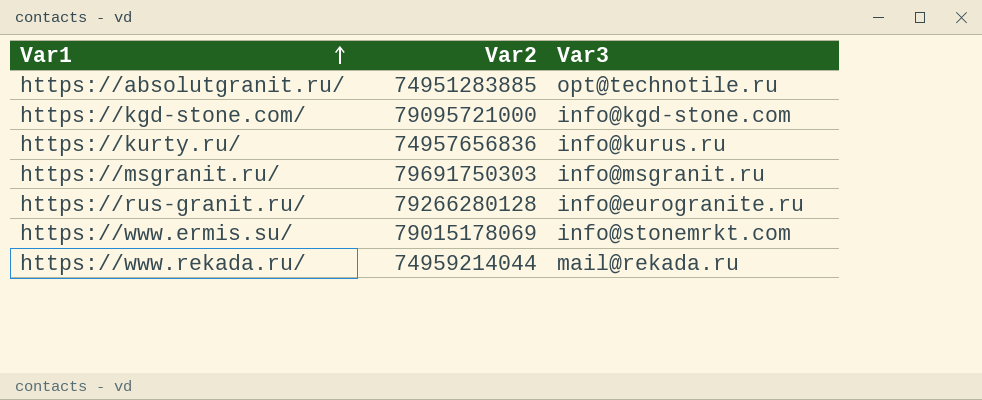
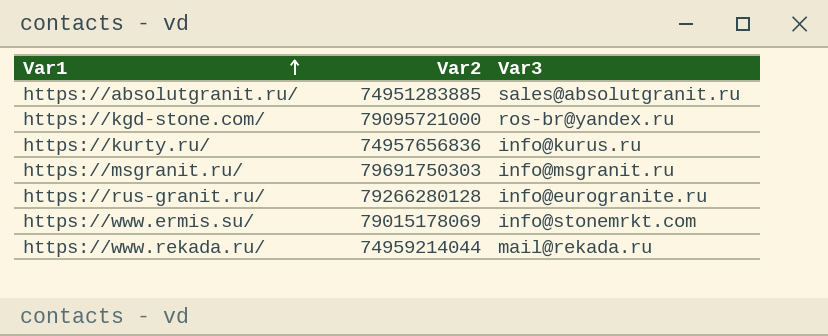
https://absolutgranit.ru/ | Var3: opt@technotile.ru -> sales@absolutgranit.ru
https://kgd-stone.com/ | Var3: info@kgd-stone.com -> ros-br@yandex.ru

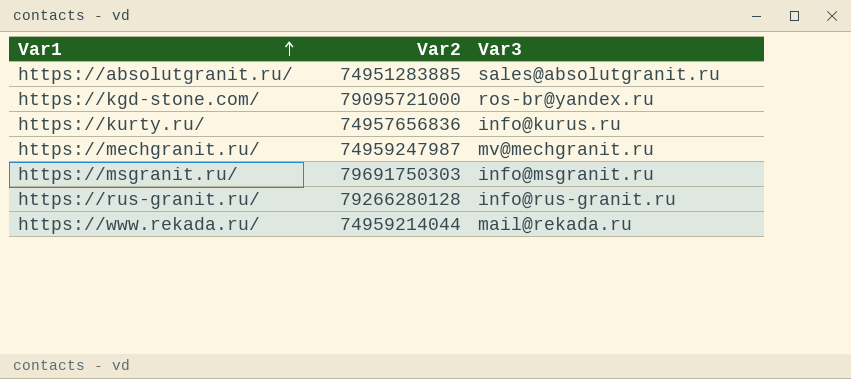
row https://www.ermis.su/: 79015178069 | info@stonemrkt.com -> none
row https://mechgranit.ru/: none -> 74959247987 | mv@mechgranit.ru
https://rus-granit.ru/ | Var3: info@eurogranite.ru -> info@rus-granit.ru

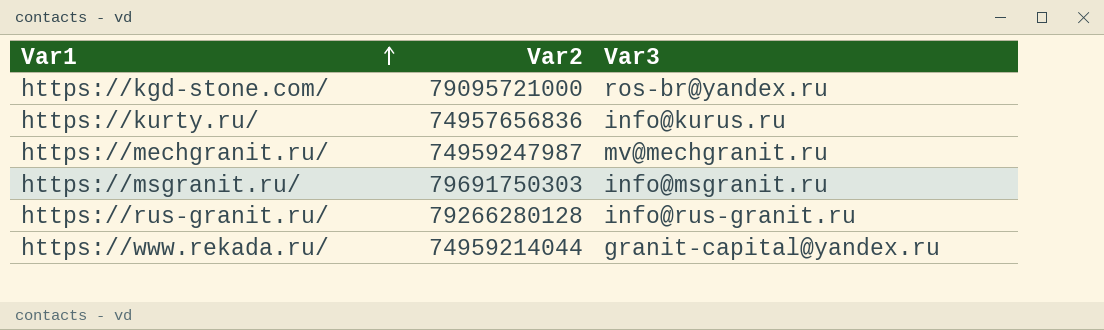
row https://absolutgranit.ru/: 74951283885 | sales@absolutgranit.ru -> none
https://www.rekada.ru/ | Var3: mail@rekada.ru -> granit-capital@yandex.ru

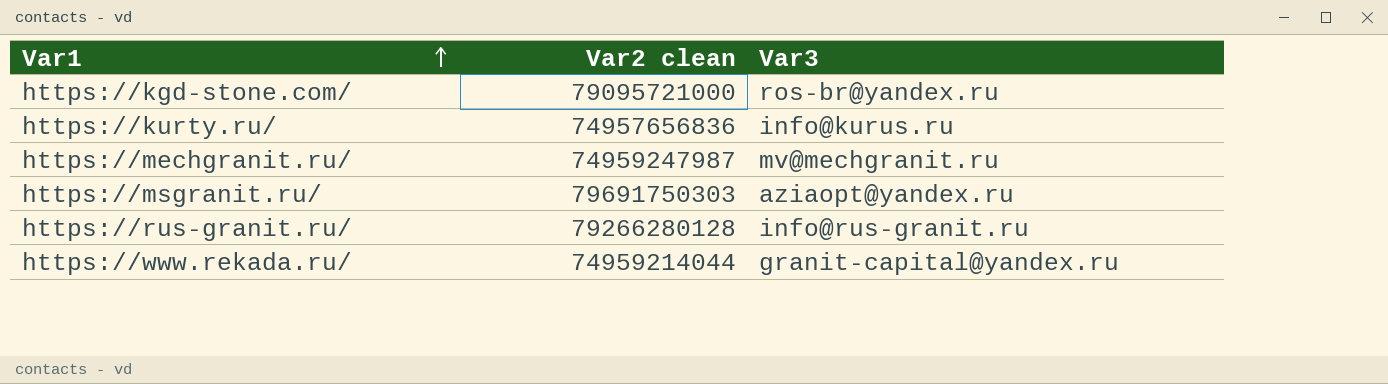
column name: Var2 -> Var2 clean
https://msgranit.ru/ | Var3: info@msgranit.ru -> aziaopt@yandex.ru

